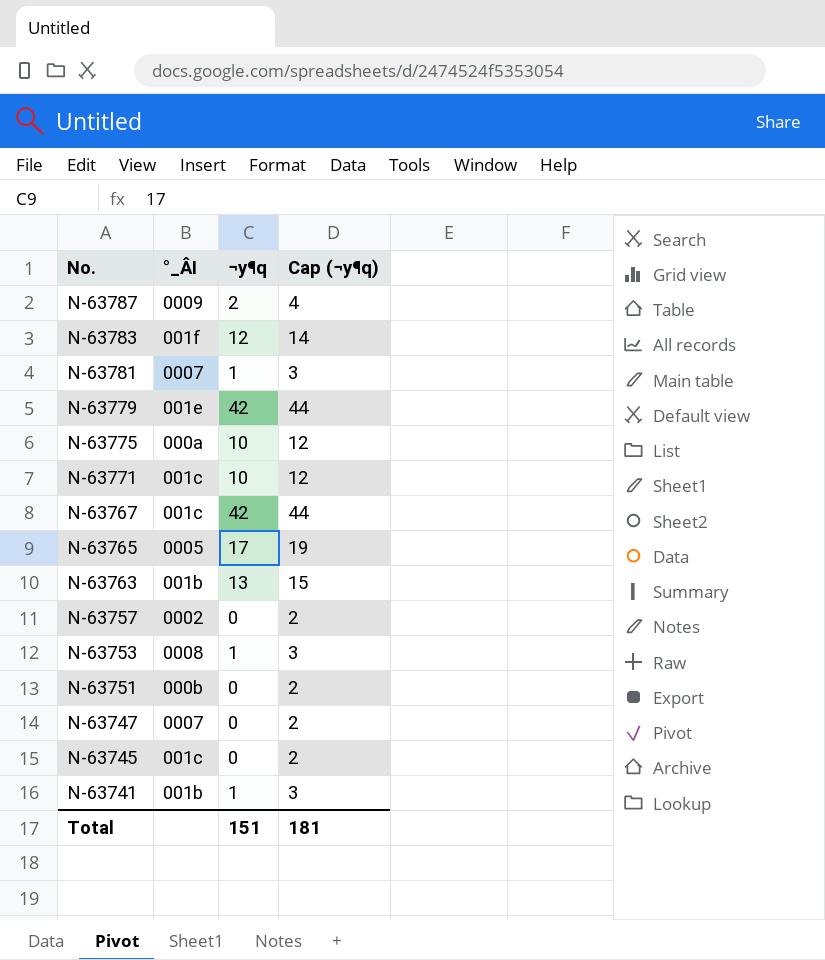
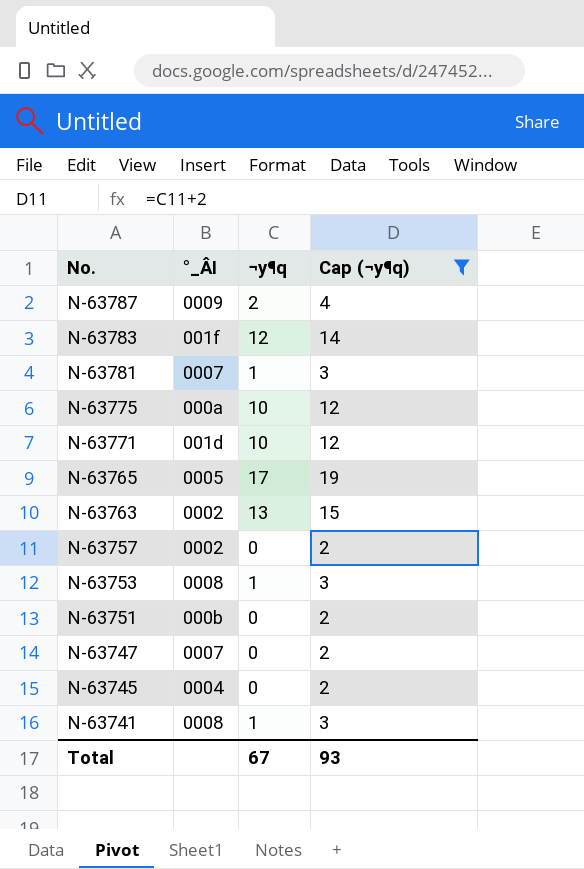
filter: none -> Cap (¬y¶q) != 44
N-63771 | °_ÂI: 001c -> 001d
N-63763 | °_ÂI: 001b -> 0002
N-63745 | °_ÂI: 001c -> 0004
N-63741 | °_ÂI: 001b -> 0008
Total | ¬y¶q: 151 -> 67
Total | Cap (¬y¶q): 181 -> 93

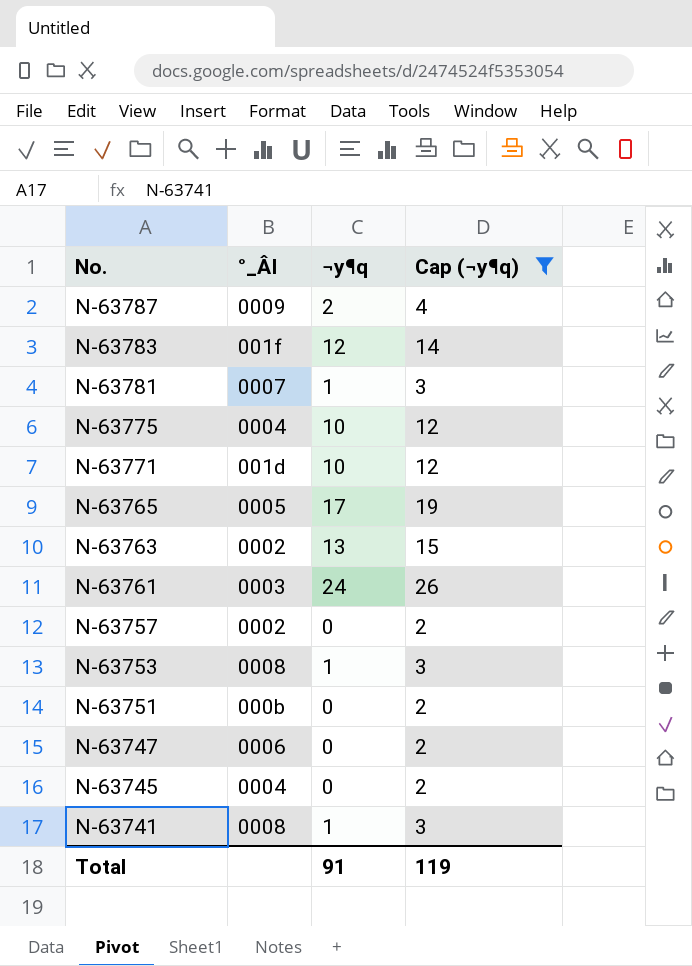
N-63775 | °_ÂI: 000a -> 0004
row N-63761: none -> 0003 | 24 | 26
N-63747 | °_ÂI: 0007 -> 0006
Total | ¬y¶q: 67 -> 91
Total | Cap (¬y¶q): 93 -> 119

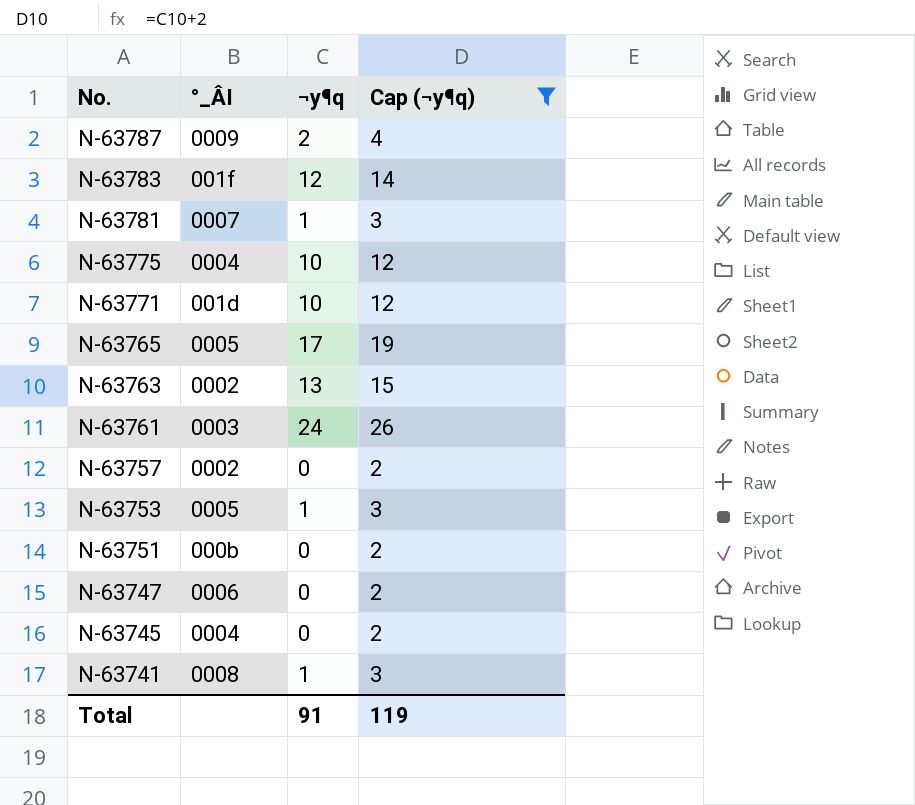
N-63753 | °_ÂI: 0008 -> 0005

